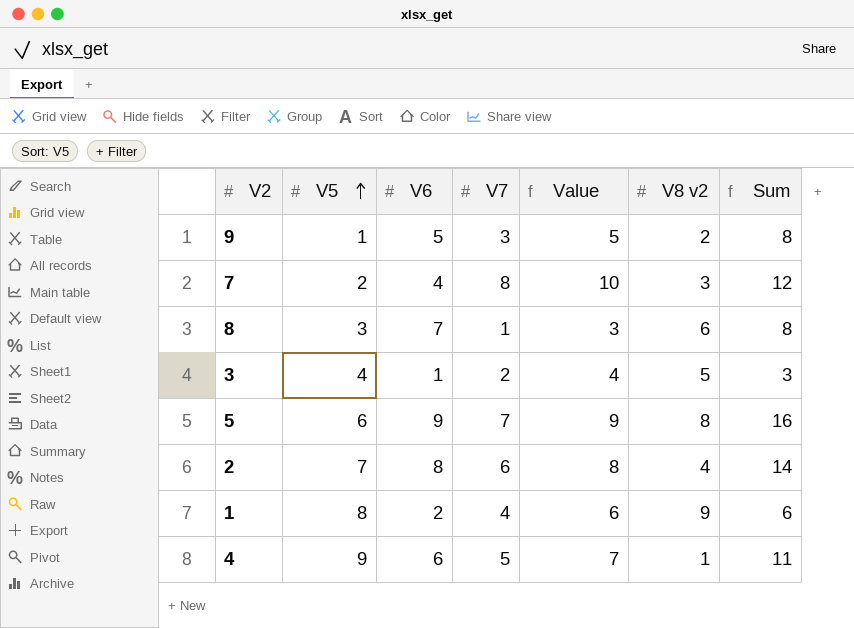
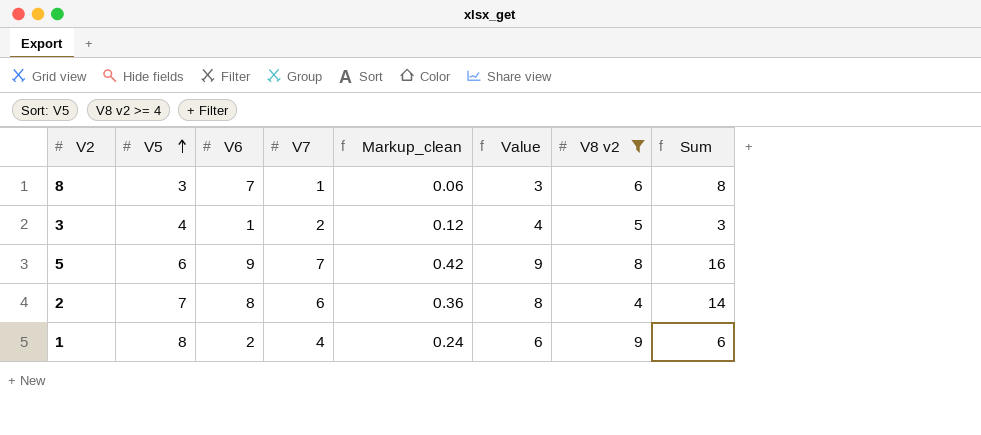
filter: none -> V8 v2 >= 4
column Markup_clean | formula: none -> [V7] * 0.06

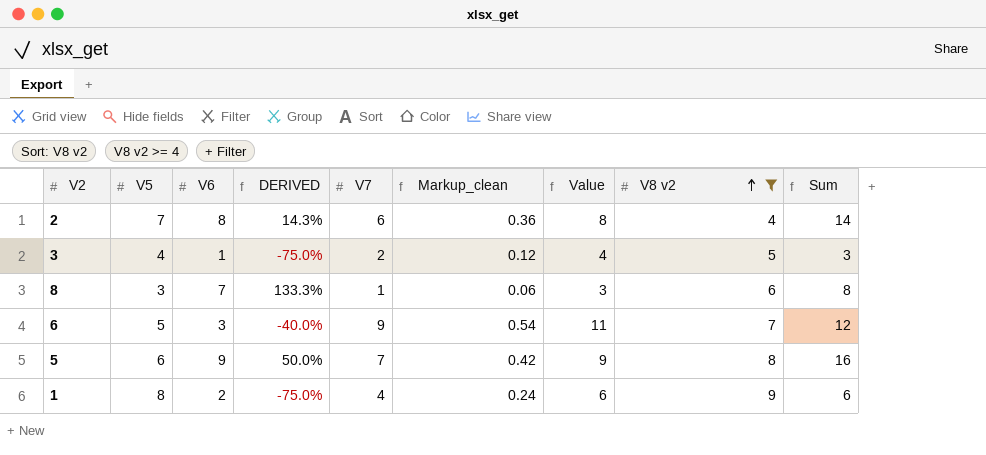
row order: V5 ascending -> V8 v2 ascending
column DERIVED | formula: none -> ([V6] - [V5]) / [V5]
row 6: none -> 5 | 3 | -40.0% | 9 | 0.54 | 11 | 7 | 12

